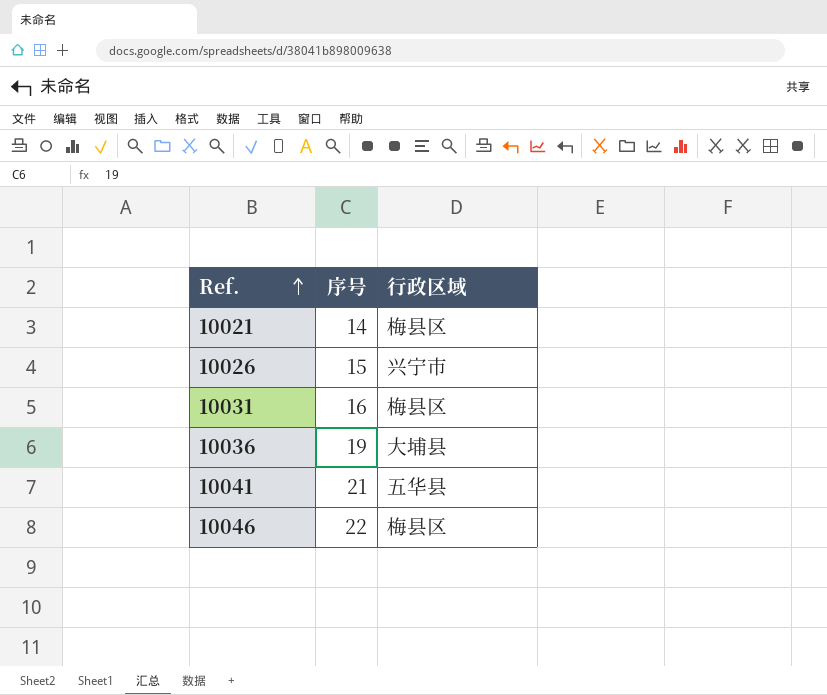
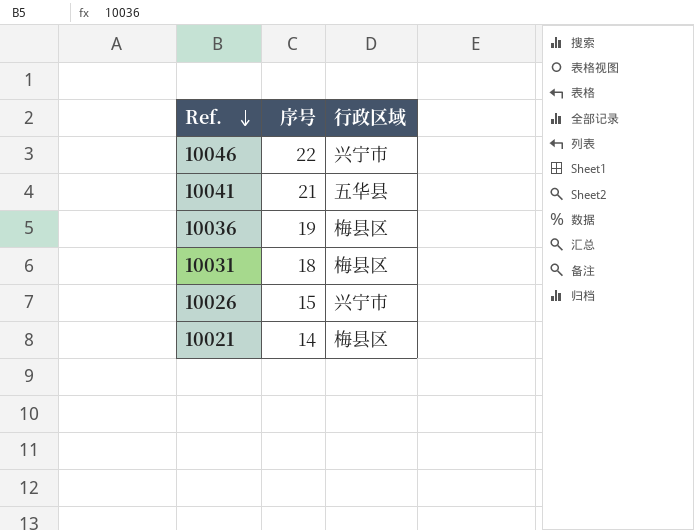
row order: Ref. ascending -> Ref. descending
10046 | 行政区域: 梅县区 -> 兴宁市
10036 | 行政区域: 大埔县 -> 梅县区
10031 | 序号: 16 -> 18

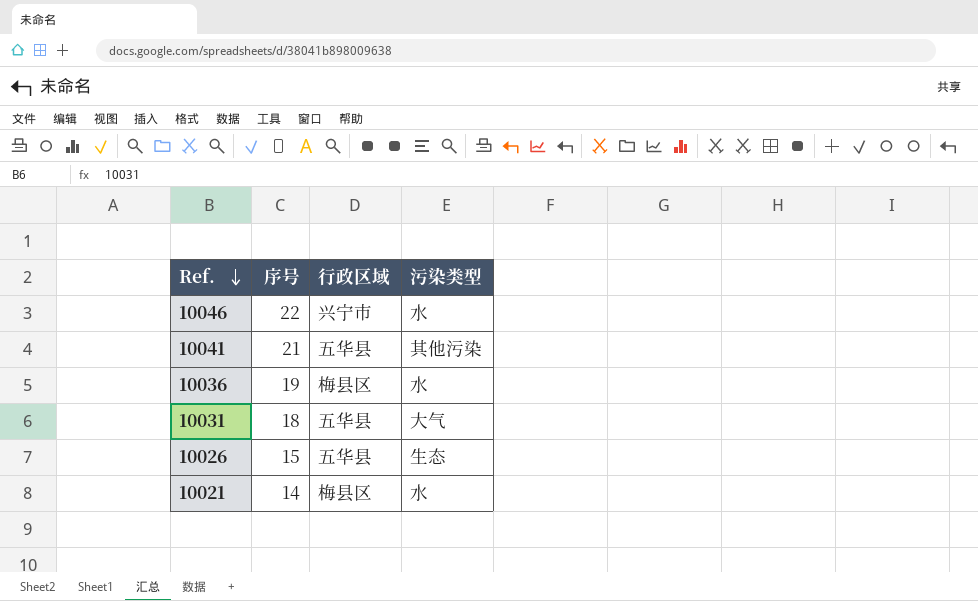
column 污染类型 | position: none -> 4
10031 | 行政区域: 梅县区 -> 五华县
10026 | 行政区域: 兴宁市 -> 五华县

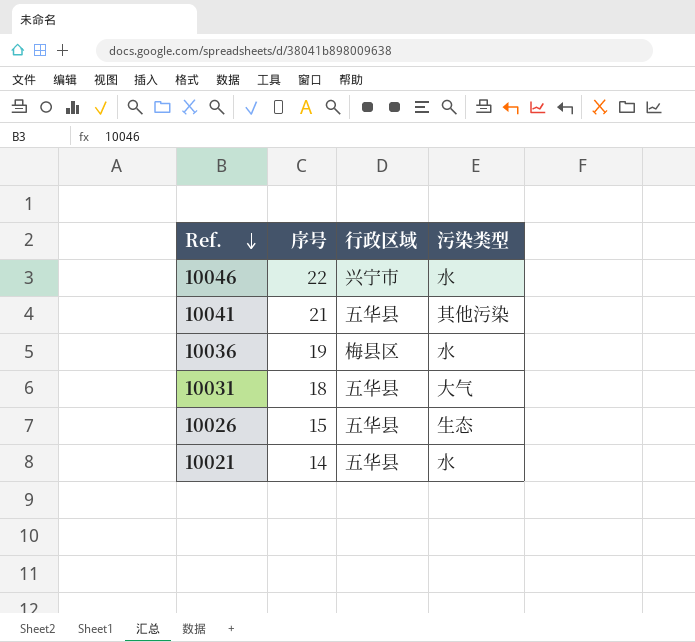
10021 | 行政区域: 梅县区 -> 五华县

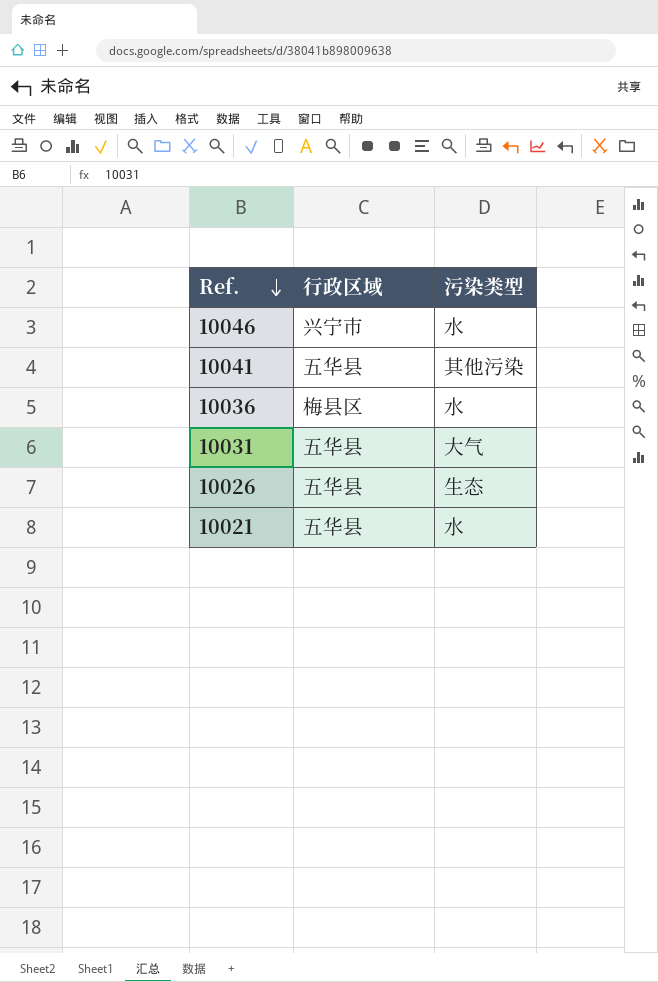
column 序号 | position: 2 -> none

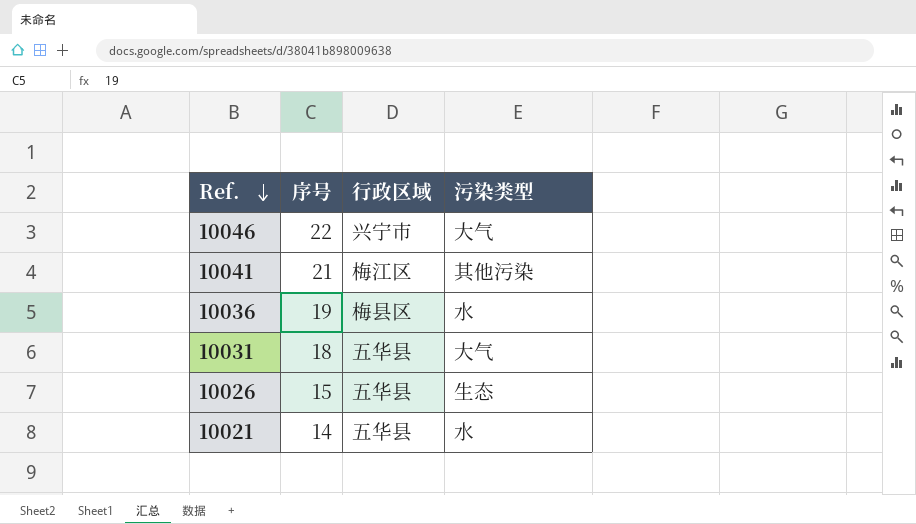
column 序号 | position: none -> 2
10046 | 污染类型: 水 -> 大气
10041 | 行政区域: 五华县 -> 梅江区

